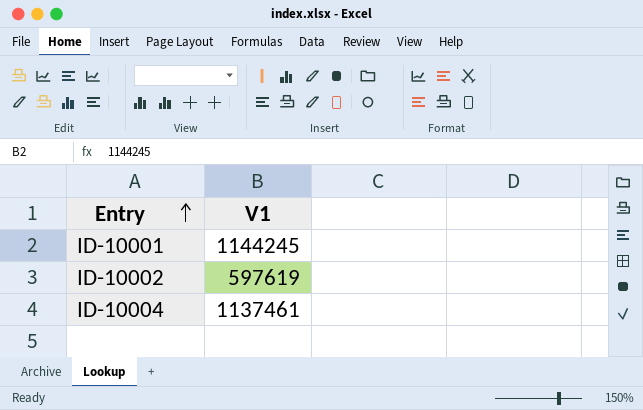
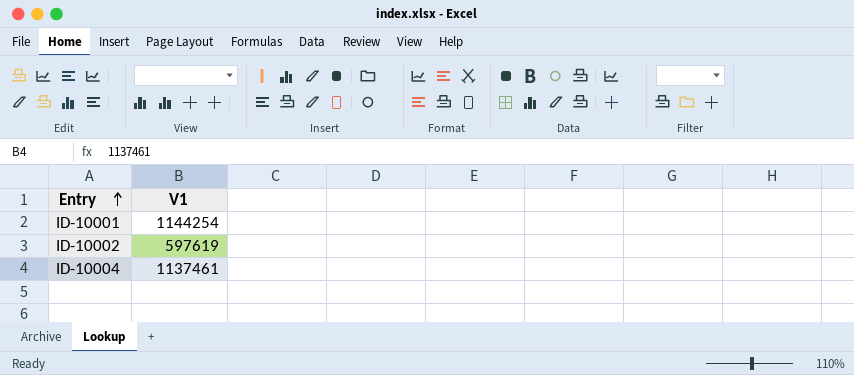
ID-10001 | V1: 1144245 -> 1144254

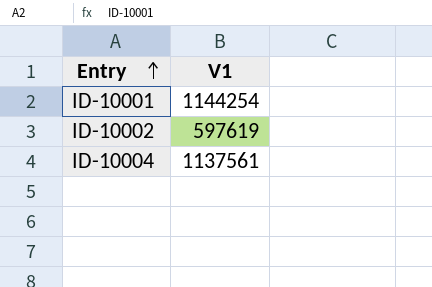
ID-10004 | V1: 1137461 -> 1137561

